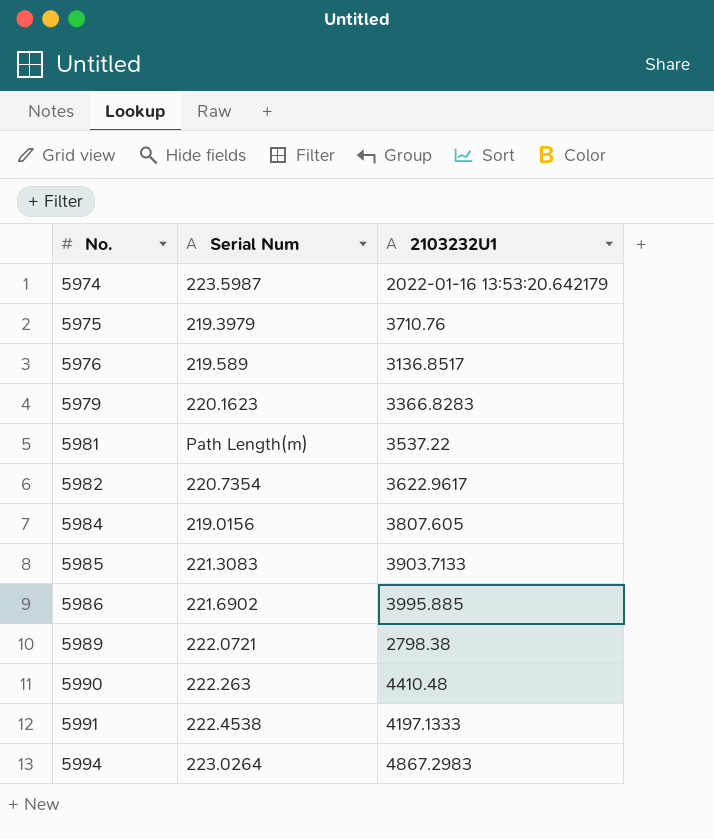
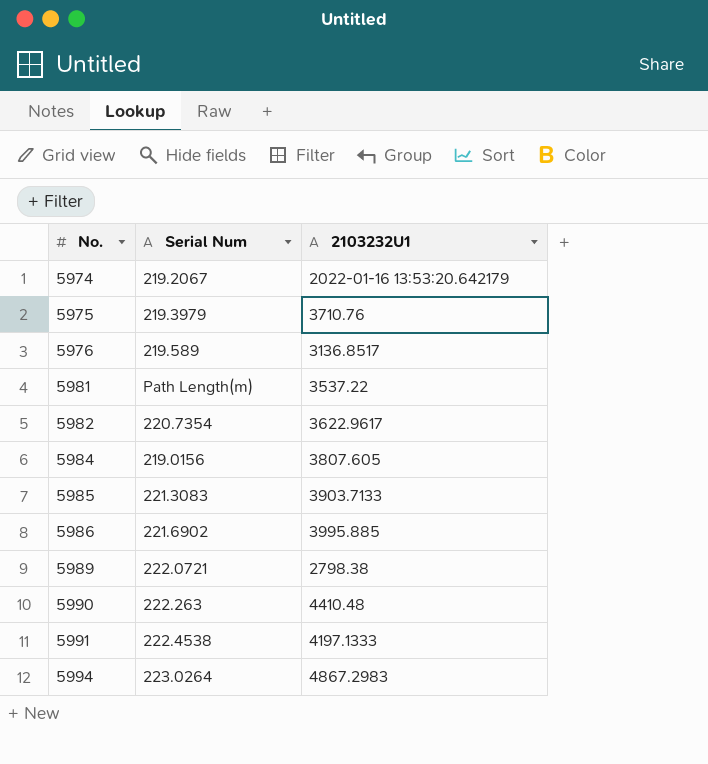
row 5979: 220.1623 | 3366.8283 -> none
5974 | Serial Num: 223.5987 -> 219.2067

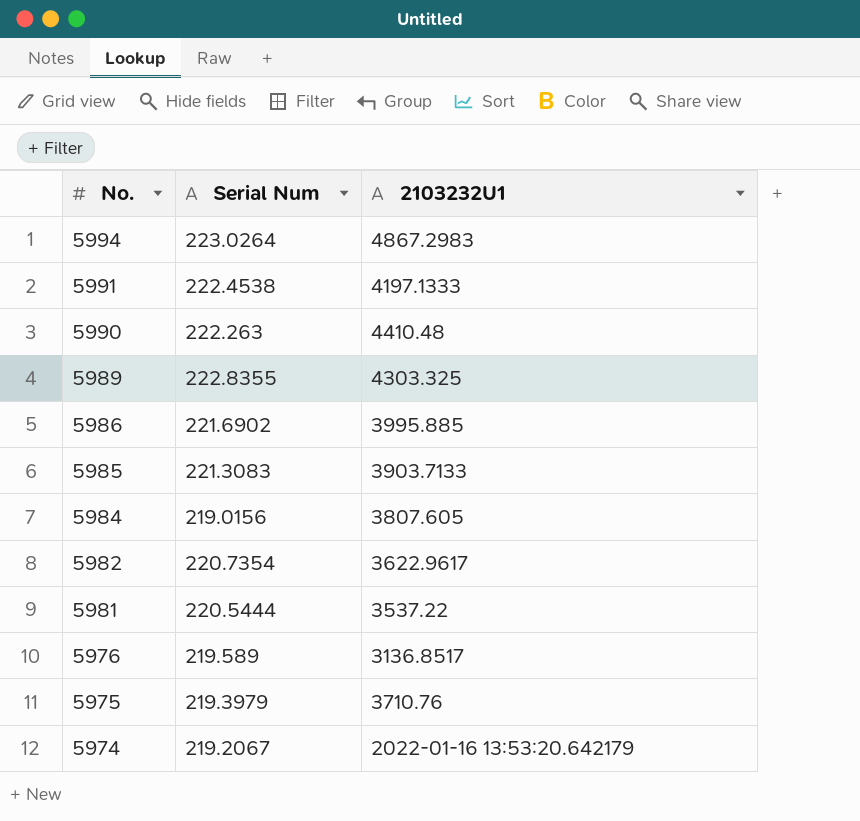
row order: No. ascending -> No. descending
5989 | Serial Num: 222.0721 -> 222.8355
5989 | 2103232U1: 2798.38 -> 4303.325
5981 | Serial Num: Path Length(m) -> 220.5444

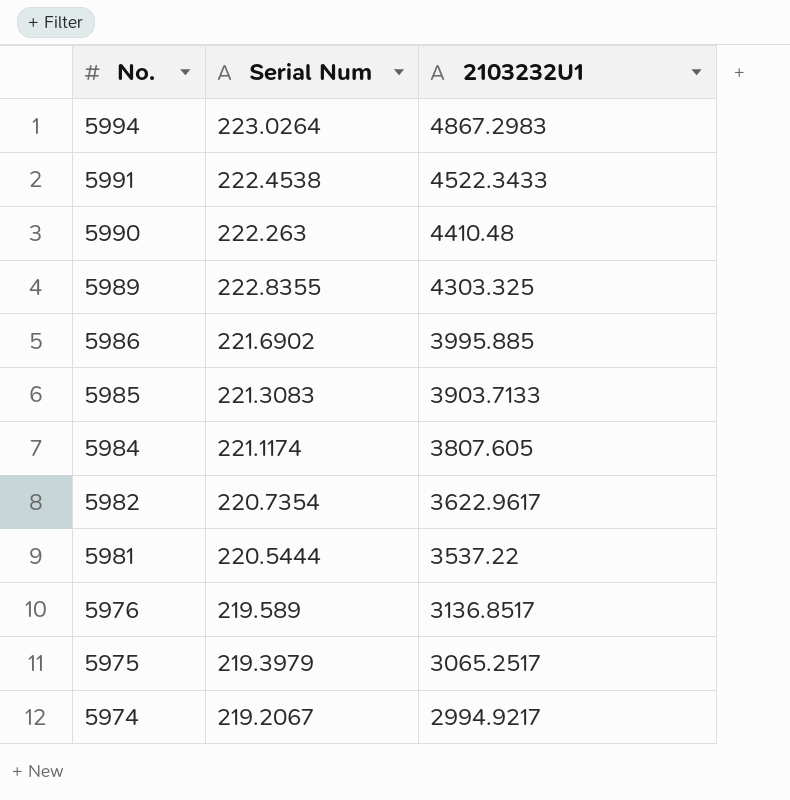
5991 | 2103232U1: 4197.1333 -> 4522.3433
5984 | Serial Num: 219.0156 -> 221.1174
5975 | 2103232U1: 3710.76 -> 3065.2517
5974 | 2103232U1: 2022-01-16 13:53:20.642179 -> 2994.9217

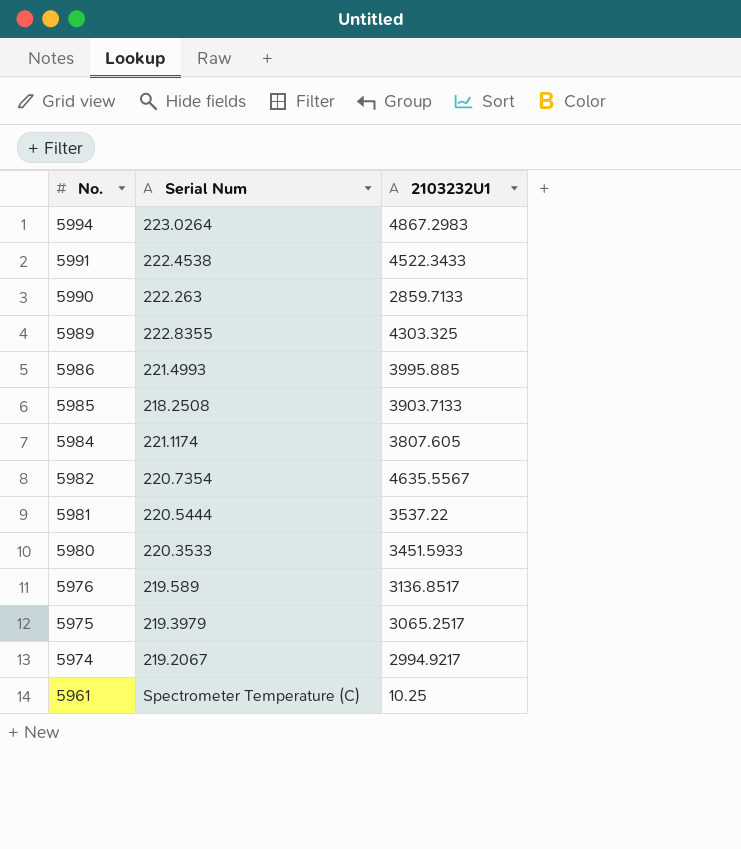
5990 | 2103232U1: 4410.48 -> 2859.7133
5986 | Serial Num: 221.6902 -> 221.4993
5985 | Serial Num: 221.3083 -> 218.2508
5982 | 2103232U1: 3622.9617 -> 4635.5567
row 5980: none -> 220.3533 | 3451.5933
row 5961: none -> Spectrometer Temperature (C) | 10.25

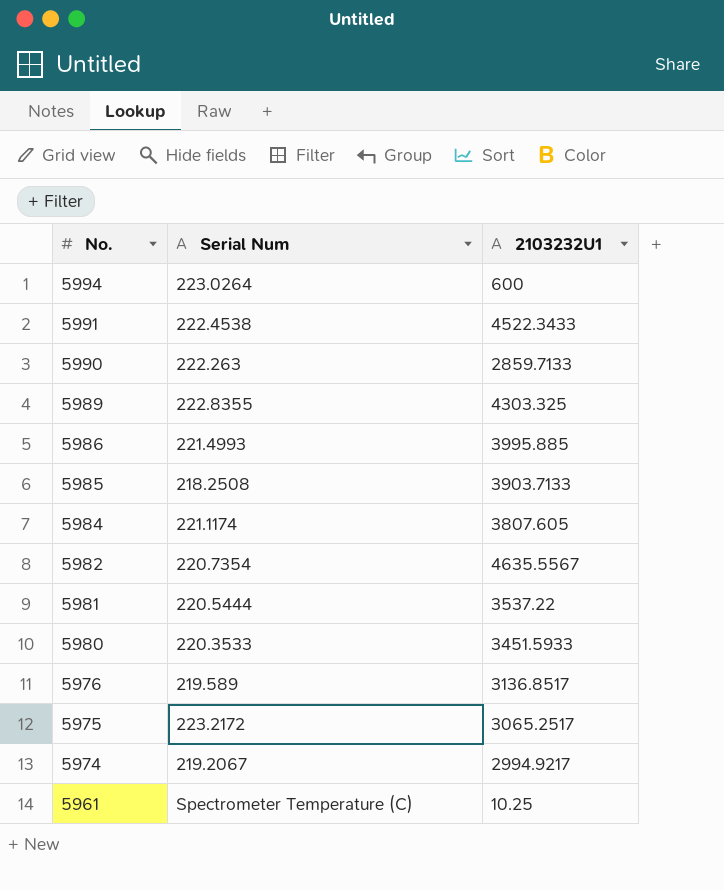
5994 | 2103232U1: 4867.2983 -> 600
5975 | Serial Num: 219.3979 -> 223.2172

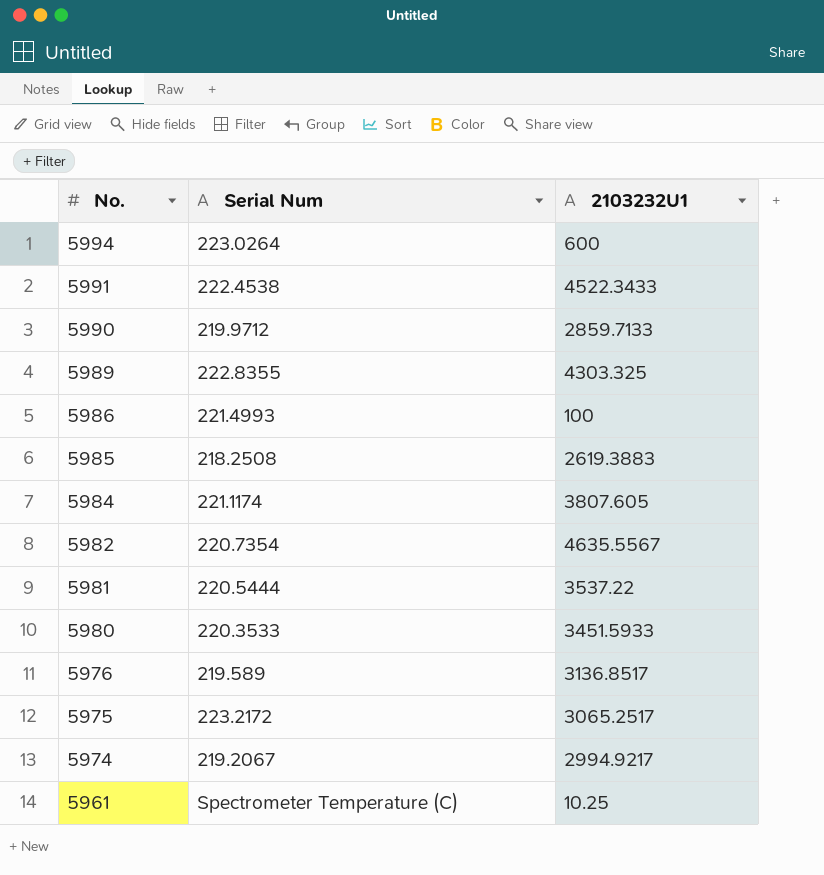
5990 | Serial Num: 222.263 -> 219.9712
5986 | 2103232U1: 3995.885 -> 100
5985 | 2103232U1: 3903.7133 -> 2619.3883

